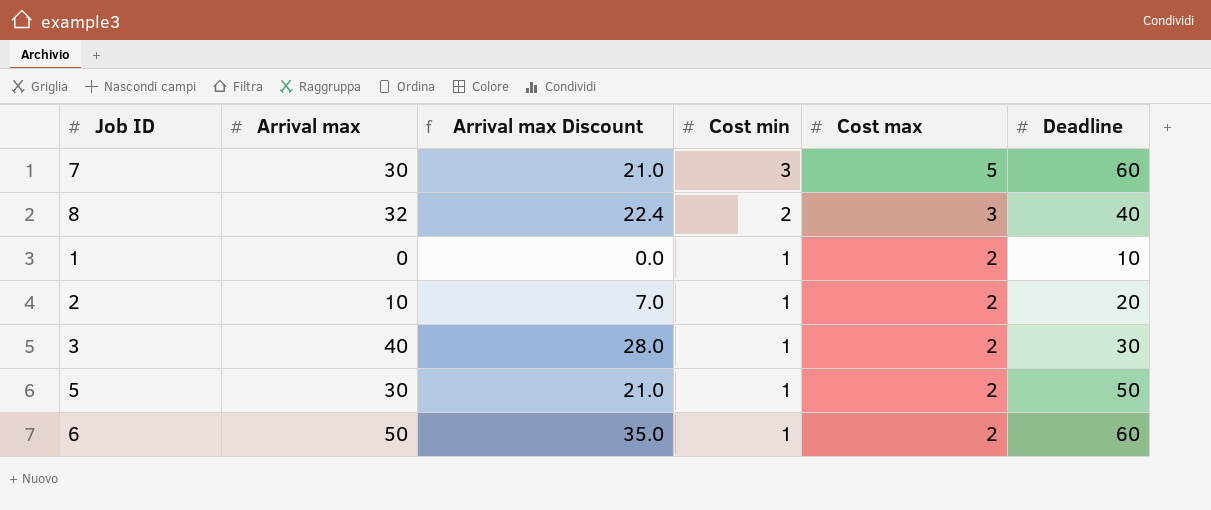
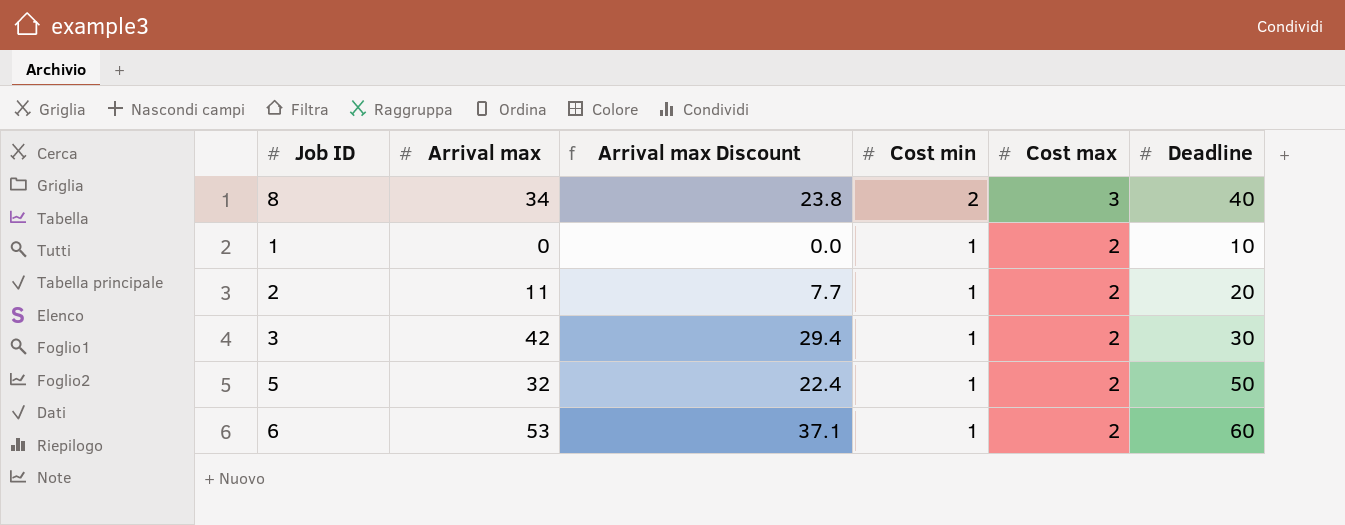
row 7: 30 | 21.0 | 3 | 5 | 60 -> none
8 | Arrival max: 32 -> 34
8 | Arrival max Discount: 22.4 -> 23.8
2 | Arrival max: 10 -> 11
2 | Arrival max Discount: 7.0 -> 7.7
3 | Arrival max: 40 -> 42
3 | Arrival max Discount: 28.0 -> 29.4
5 | Arrival max: 30 -> 32
5 | Arrival max Discount: 21.0 -> 22.4
6 | Arrival max: 50 -> 53
6 | Arrival max Discount: 35.0 -> 37.1

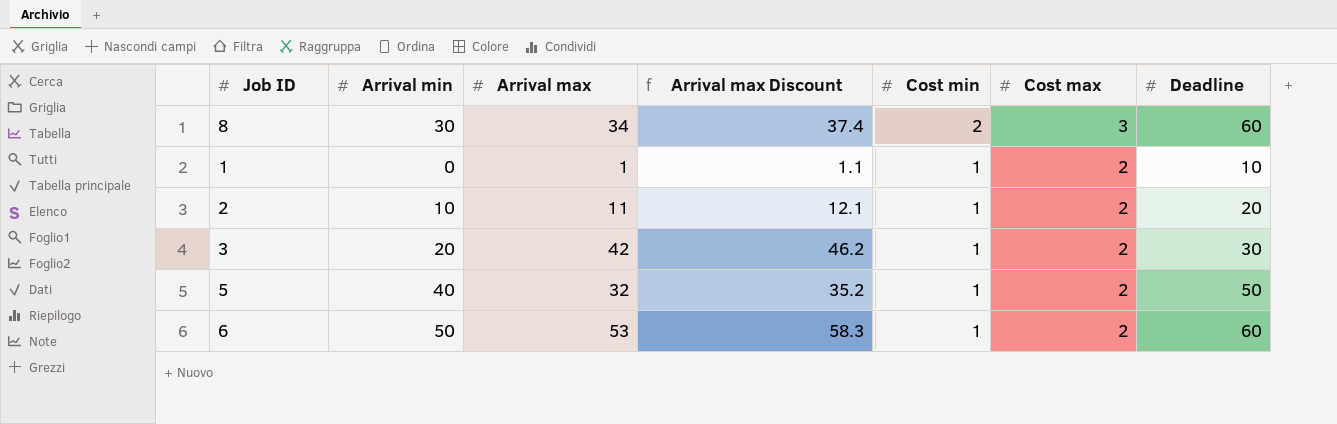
column Arrival min | position: none -> 2
column Arrival max Discount | formula: [Arrival max] * 0.7 -> [Arrival max] * 1.1
8 | Deadline: 40 -> 60
1 | Arrival max: 0 -> 1

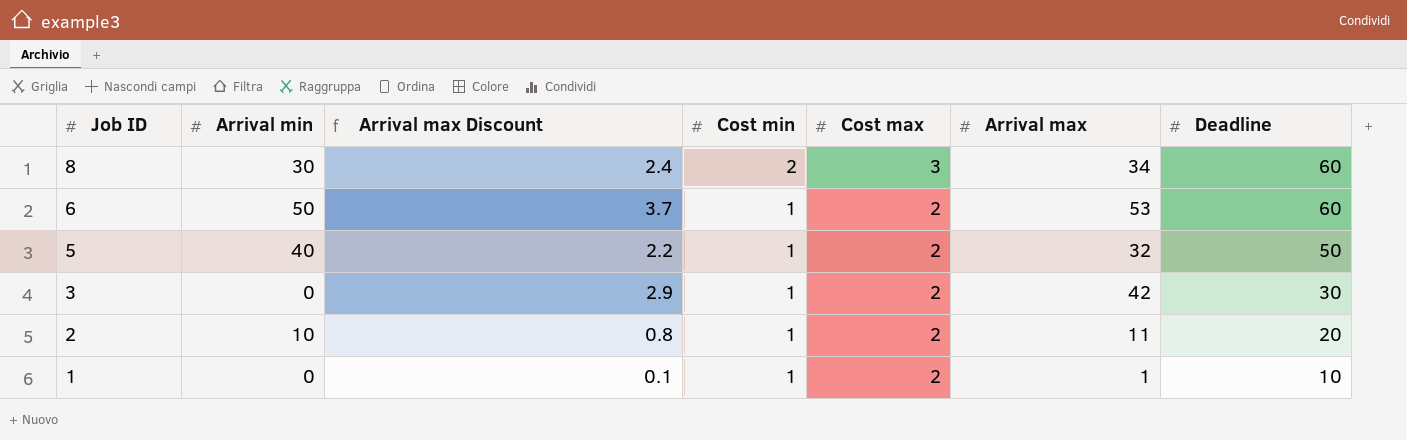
row order: Cost min descending -> Job ID descending
column Arrival max Discount | formula: [Arrival max] * 1.1 -> [Arrival max] * 0.07
column Arrival max | position: 3 -> 6
3 | Arrival min: 20 -> 0

